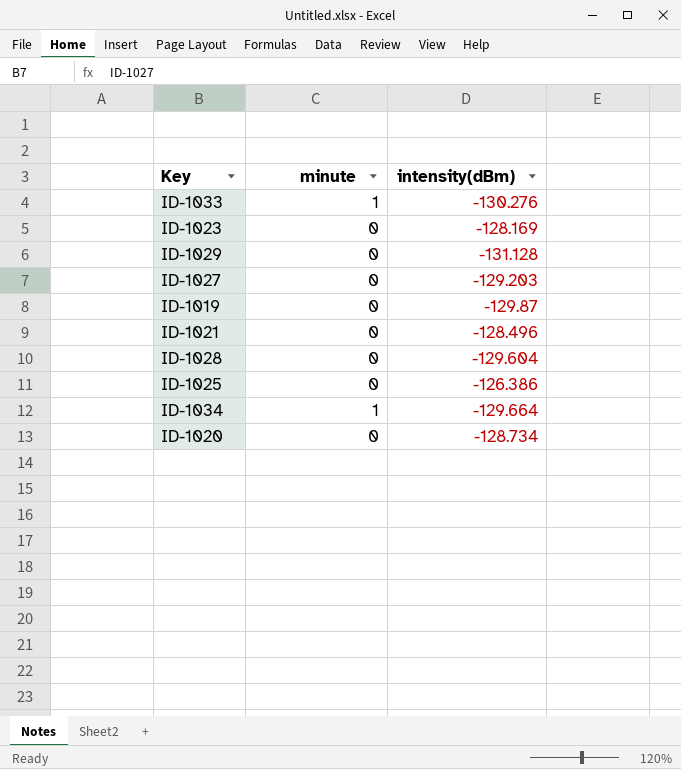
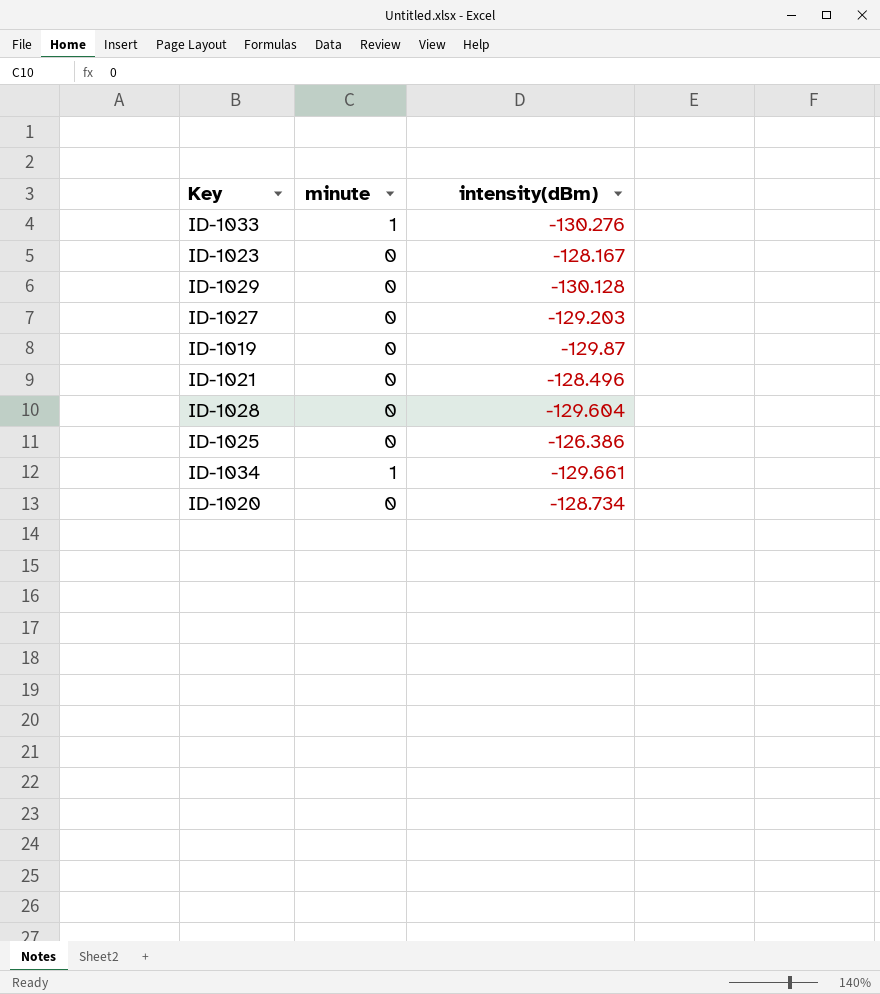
ID-1023 | intensity(dBm): -128.169 -> -128.167
ID-1029 | intensity(dBm): -131.128 -> -130.128
ID-1034 | intensity(dBm): -129.664 -> -129.661

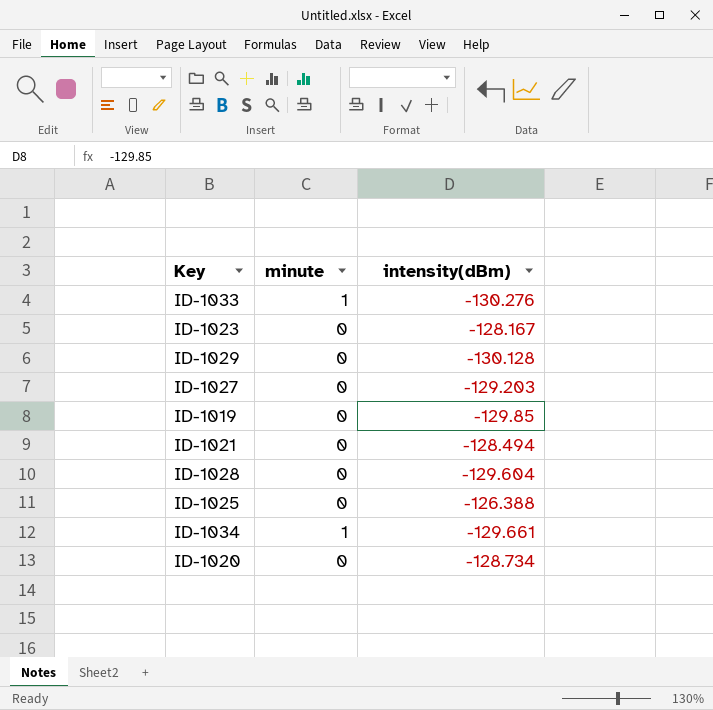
ID-1019 | intensity(dBm): -129.87 -> -129.85
ID-1021 | intensity(dBm): -128.496 -> -128.494
ID-1025 | intensity(dBm): -126.386 -> -126.388

